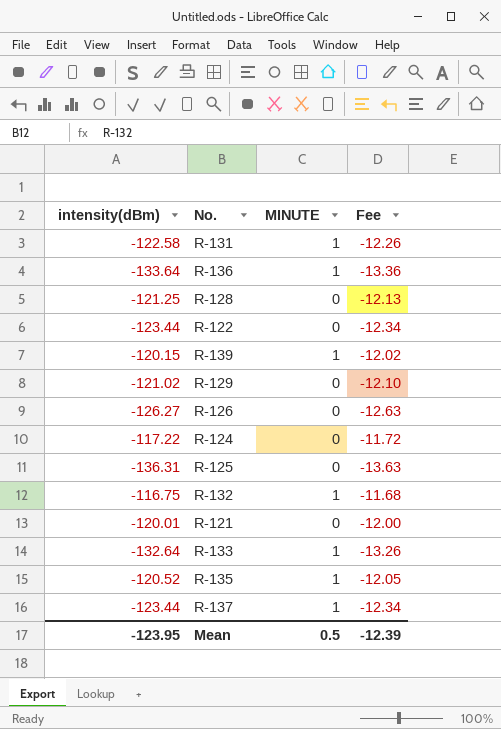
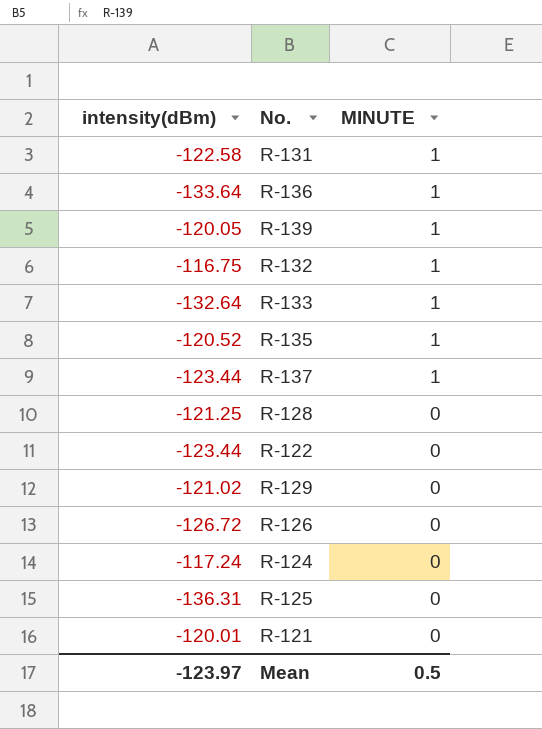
row order: none -> MINUTE descending
column Fee | formula: [intensity(dBm)] * 0.1 -> none
R-139 | intensity(dBm): -120.15 -> -120.05
R-126 | intensity(dBm): -126.27 -> -126.72
R-124 | intensity(dBm): -117.22 -> -117.24
Mean | intensity(dBm): -123.95 -> -123.97

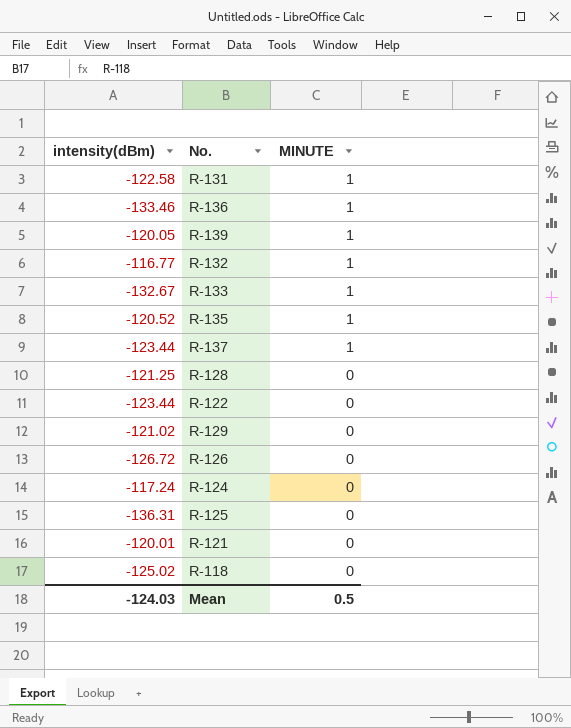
R-136 | intensity(dBm): -133.64 -> -133.46
R-132 | intensity(dBm): -116.75 -> -116.77
R-133 | intensity(dBm): -132.64 -> -132.67
row R-118: none -> -125.02 | 0
Mean | intensity(dBm): -123.97 -> -124.03

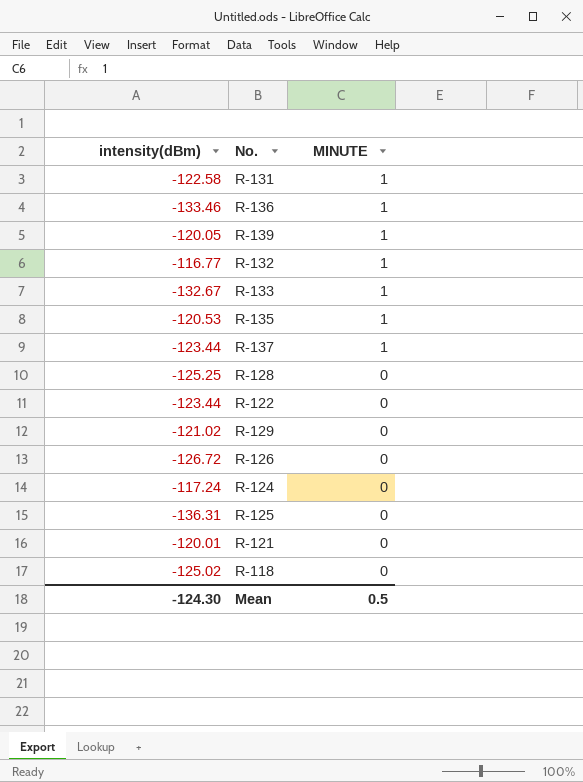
R-135 | intensity(dBm): -120.52 -> -120.53
R-128 | intensity(dBm): -121.25 -> -125.25
Mean | intensity(dBm): -124.03 -> -124.30

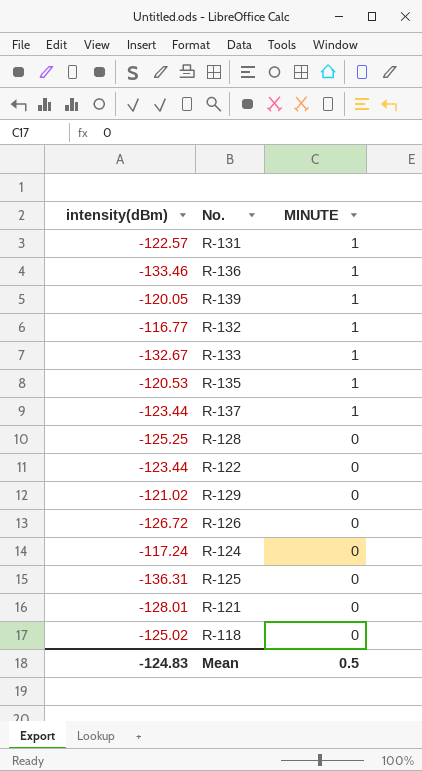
R-131 | intensity(dBm): -122.58 -> -122.57
R-121 | intensity(dBm): -120.01 -> -128.01
Mean | intensity(dBm): -124.30 -> -124.83

